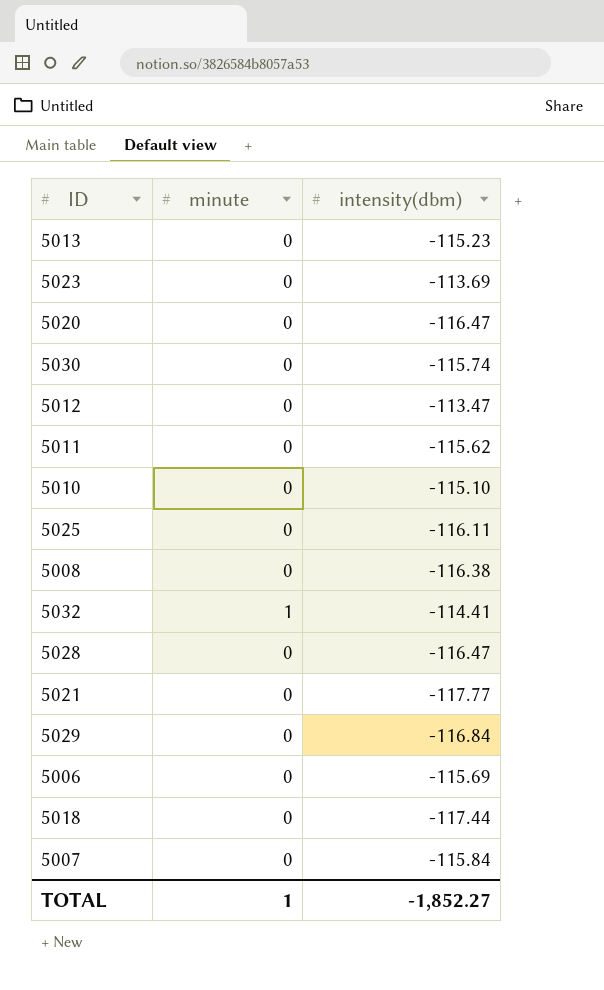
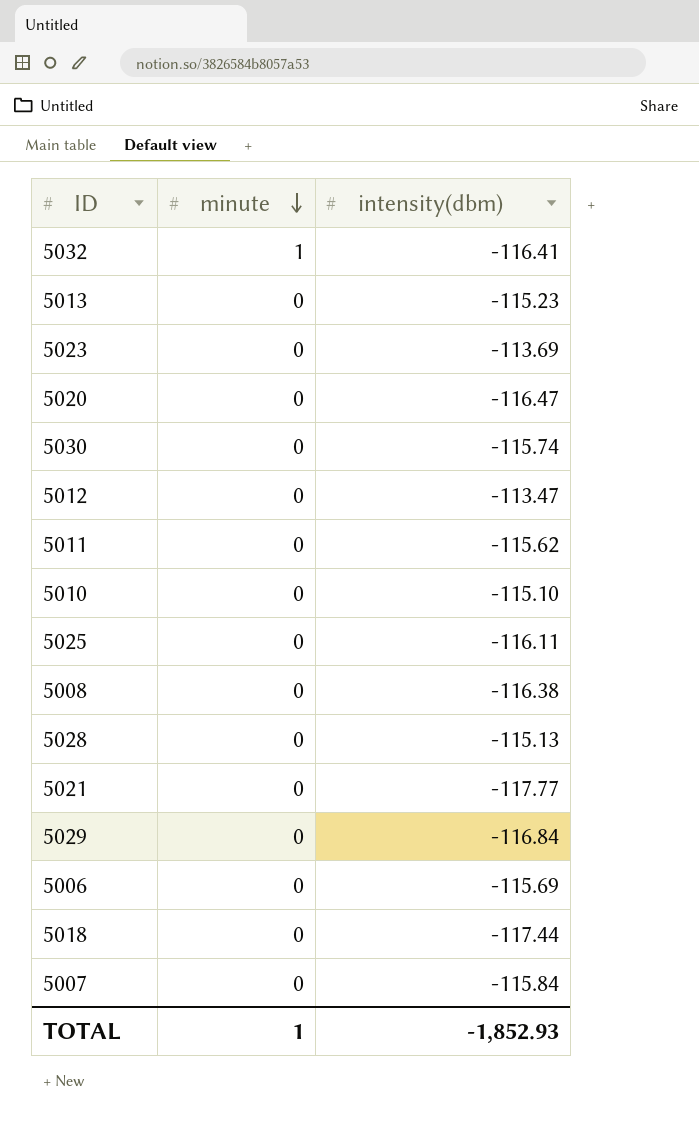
row order: none -> minute descending
5032 | intensity(dbm): -114.41 -> -116.41
5028 | intensity(dbm): -116.47 -> -115.13
TOTAL | intensity(dbm): -1,852.27 -> -1,852.93

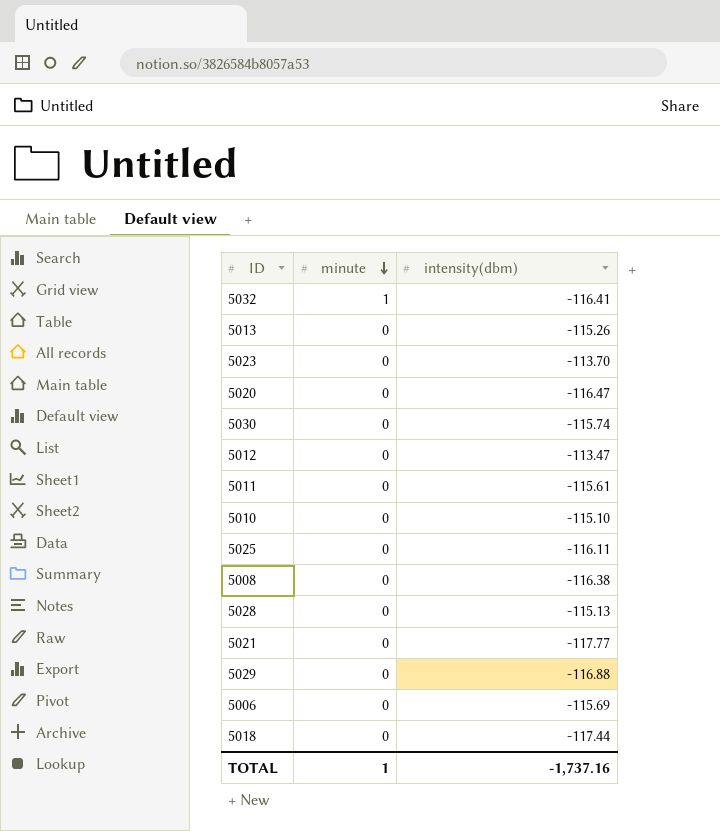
row 5007: 0 | -115.84 -> none
5013 | intensity(dbm): -115.23 -> -115.26
5023 | intensity(dbm): -113.69 -> -113.70
5011 | intensity(dbm): -115.62 -> -115.61
5029 | intensity(dbm): -116.84 -> -116.88
TOTAL | intensity(dbm): -1,852.93 -> -1,737.16

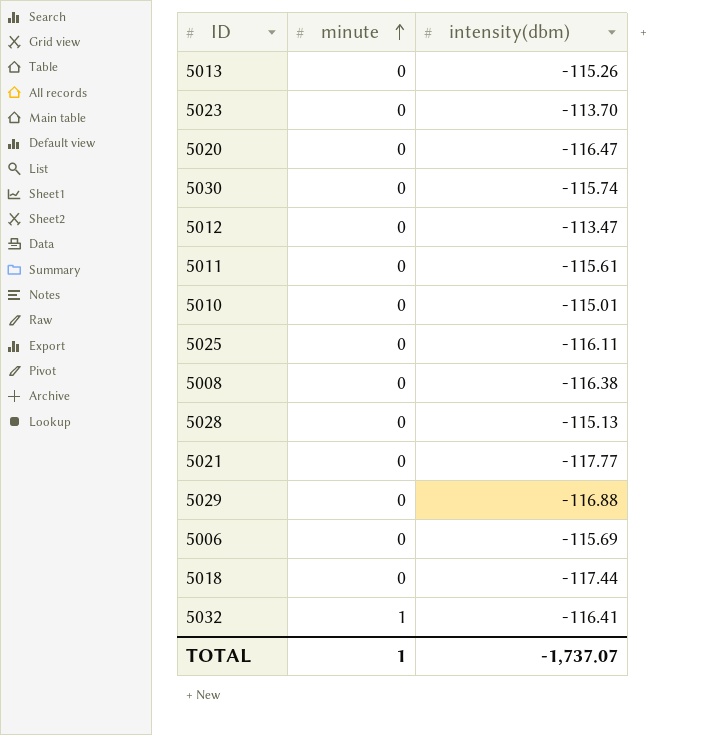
row order: minute descending -> minute ascending
5010 | intensity(dbm): -115.10 -> -115.01
TOTAL | intensity(dbm): -1,737.16 -> -1,737.07

